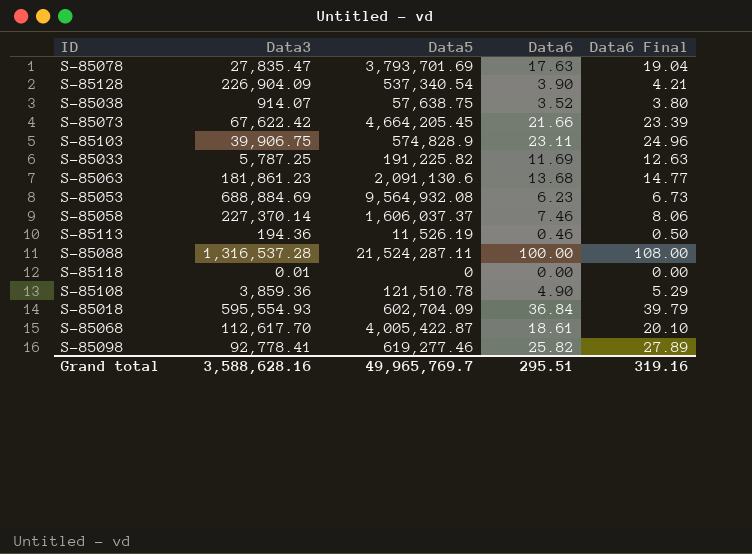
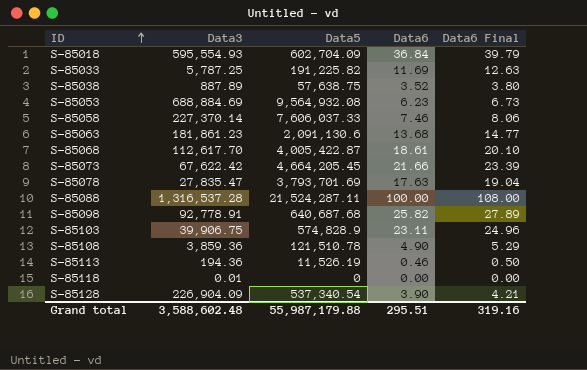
row order: none -> ID ascending
S-85038 | Data3: 914.07 -> 887.89
S-85058 | Data5: 1,606,037.37 -> 7,606,037.33
S-85098 | Data3: 92,778.41 -> 92,778.91
S-85098 | Data5: 619,277.46 -> 640,687.68
Grand total | Data3: 3,588,628.16 -> 3,588,602.48
Grand total | Data5: 49,965,769.7 -> 55,987,179.88

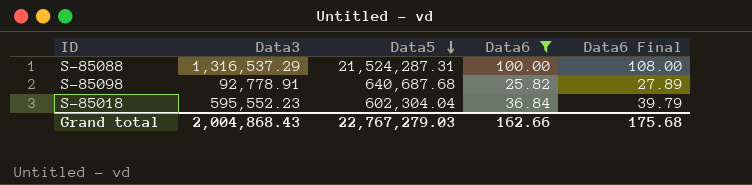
filter: none -> Data6 >= 25.82
row order: ID ascending -> Data5 descending
S-85088 | Data3: 1,316,537.28 -> 1,316,537.29
S-85088 | Data5: 21,524,287.11 -> 21,524,287.31
S-85018 | Data3: 595,554.93 -> 595,552.23
S-85018 | Data5: 602,704.09 -> 602,304.04
Grand total | Data3: 3,588,602.48 -> 2,004,868.43
Grand total | Data5: 55,987,179.88 -> 22,767,279.03
Grand total | Data6: 295.51 -> 162.66
Grand total | Data6 Final: 319.16 -> 175.68

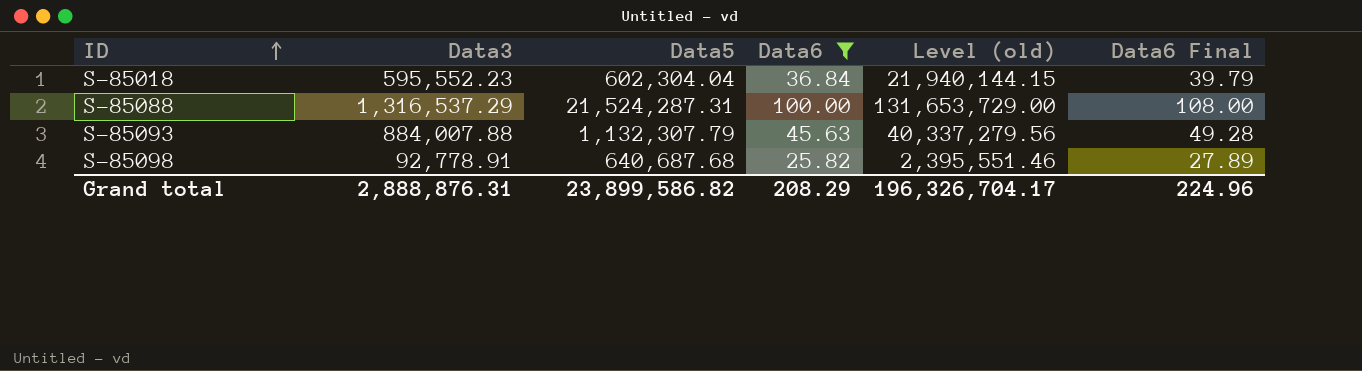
row order: Data5 descending -> ID ascending
column Level (old) | formula: none -> [Data3] * [Data6]
row S-85093: none -> 884,007.88 | 1,132,307.79 | 45.63 | 40,337,279.56 | 49.28
Grand total | Data3: 2,004,868.43 -> 2,888,876.31
Grand total | Data5: 22,767,279.03 -> 23,899,586.82
Grand total | Data6: 162.66 -> 208.29
Grand total | Data6 Final: 175.68 -> 224.96

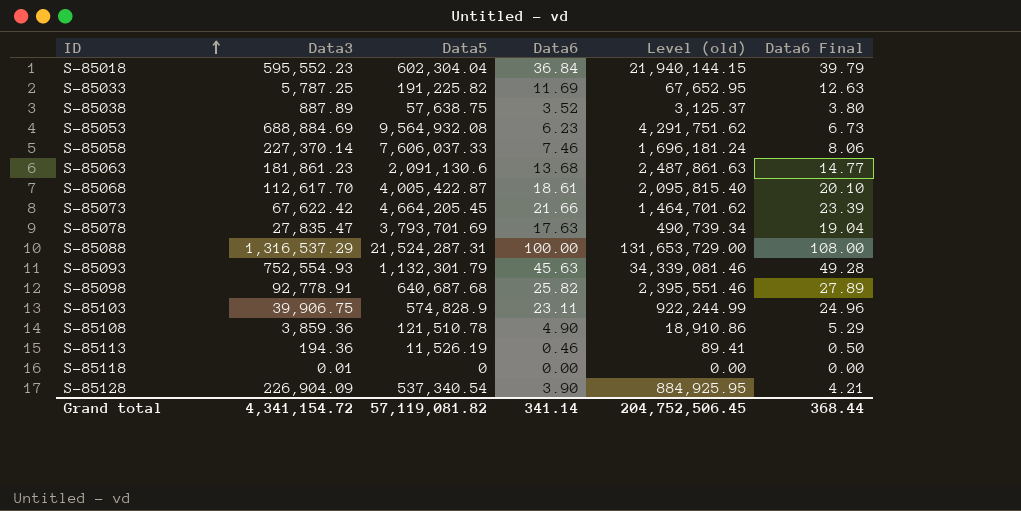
filter: Data6 >= 25.82 -> none
S-85093 | Data3: 884,007.88 -> 752,554.93
S-85093 | Data5: 1,132,307.79 -> 1,132,301.79
S-85093 | Level (old): 40,337,279.56 -> 34,339,081.46
Grand total | Data3: 2,888,876.31 -> 4,341,154.72
Grand total | Data5: 23,899,586.82 -> 57,119,081.82
Grand total | Data6: 208.29 -> 341.14
Grand total | Level (old): 196,326,704.17 -> 204,752,506.45
Grand total | Data6 Final: 224.96 -> 368.44

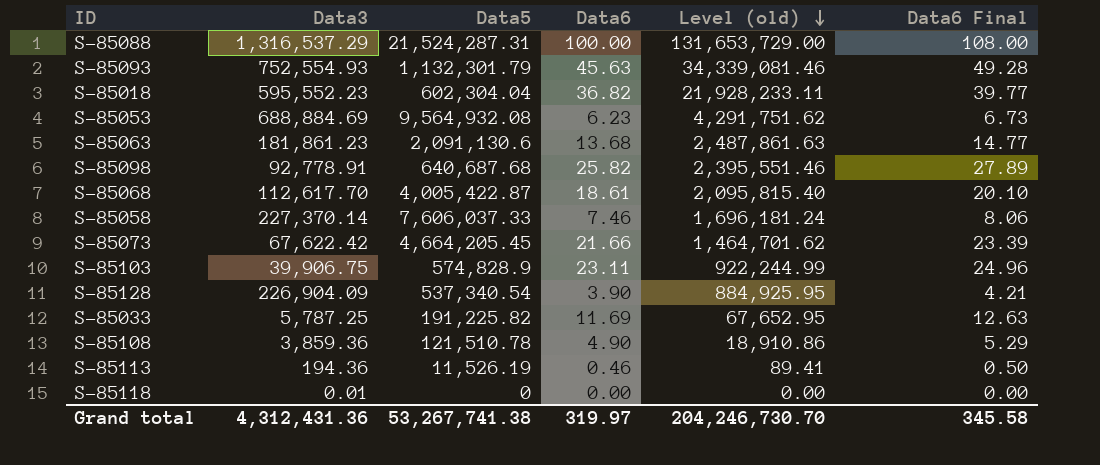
row order: ID ascending -> Level (old) descending
row S-85038: 887.89 | 57,638.75 | 3.52 | 3,125.37 | 3.80 -> none
row S-85078: 27,835.47 | 3,793,701.69 | 17.63 | 490,739.34 | 19.04 -> none
S-85018 | Data6: 36.84 -> 36.82
S-85018 | Level (old): 21,940,144.15 -> 21,928,233.11
S-85018 | Data6 Final: 39.79 -> 39.77
Grand total | Data3: 4,341,154.72 -> 4,312,431.36
Grand total | Data5: 57,119,081.82 -> 53,267,741.38
Grand total | Data6: 341.14 -> 319.97
Grand total | Level (old): 204,752,506.45 -> 204,246,730.70
Grand total | Data6 Final: 368.44 -> 345.58

